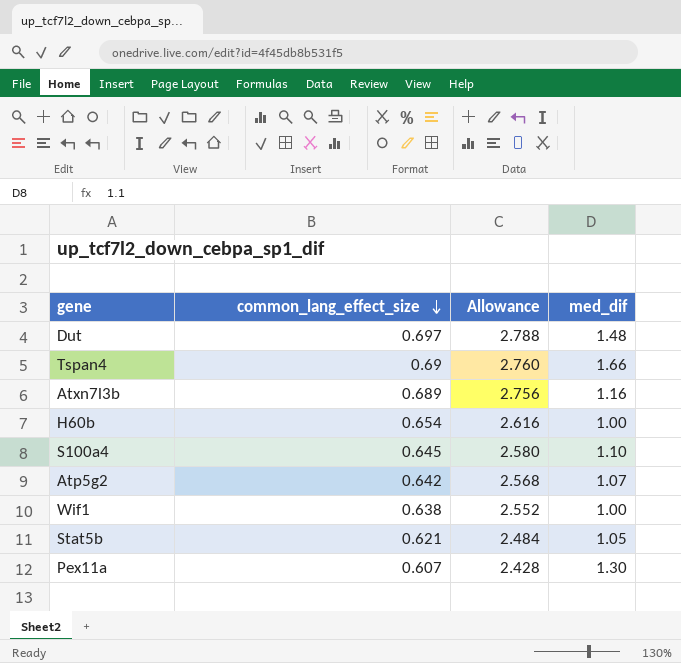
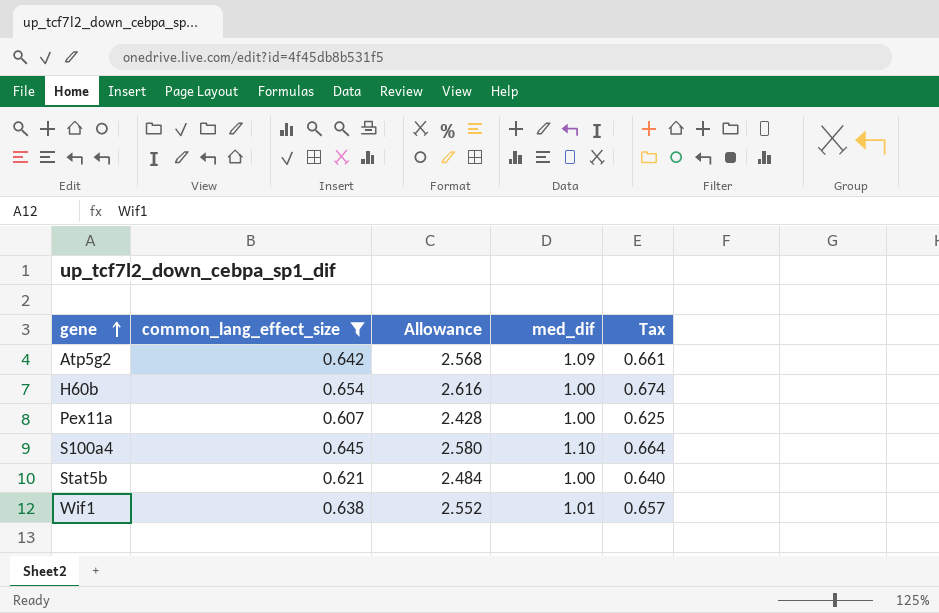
filter: none -> common_lang_effect_size <= 0.654
row order: common_lang_effect_size descending -> gene ascending
column Tax | formula: none -> [common_lang_effect_size] * 1.03
Atp5g2 | med_dif: 1.07 -> 1.09
Pex11a | med_dif: 1.30 -> 1.00
Stat5b | med_dif: 1.05 -> 1.00
Wif1 | med_dif: 1.00 -> 1.01

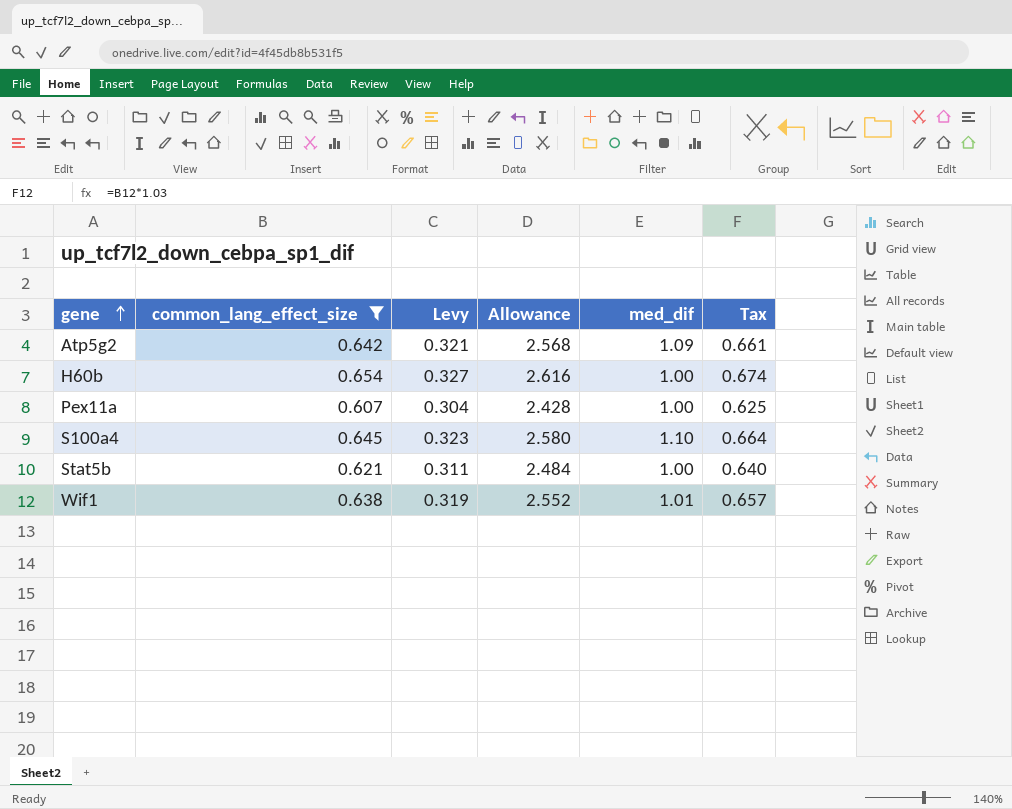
column Levy | formula: none -> [common_lang_effect_size] * 0.5

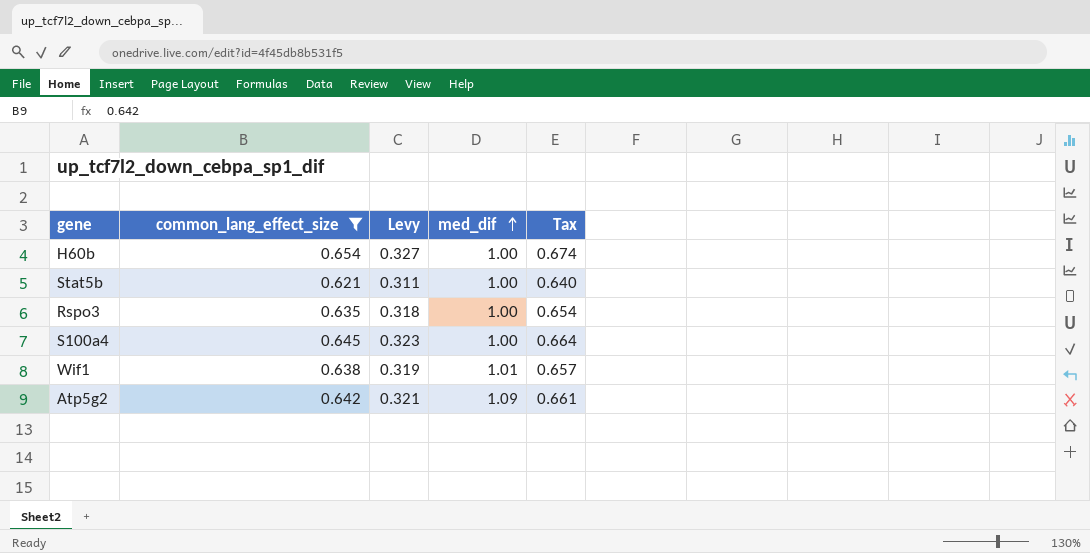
row order: gene ascending -> med_dif ascending
column Allowance | formula: [common_lang_effect_size] * 4 -> none
row Pex11a: 0.607 | 0.304 | 2.428 | 1.00 | 0.625 -> none
row Rspo3: none -> 0.635 | 0.318 | 1.00 | 0.654
S100a4 | med_dif: 1.10 -> 1.00

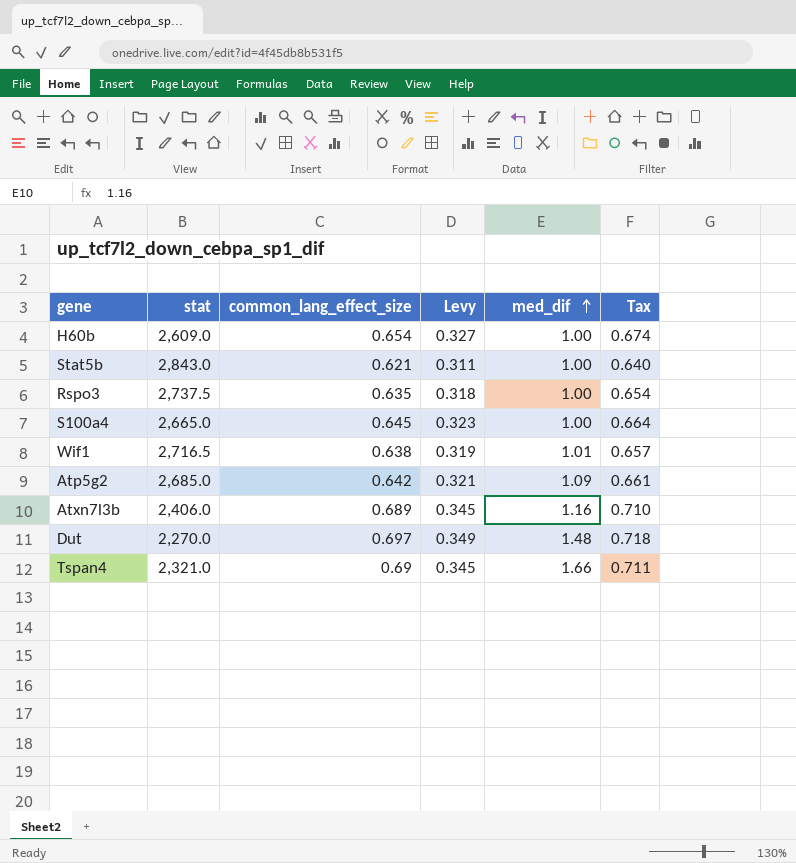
filter: common_lang_effect_size <= 0.654 -> none
column stat | position: none -> 2

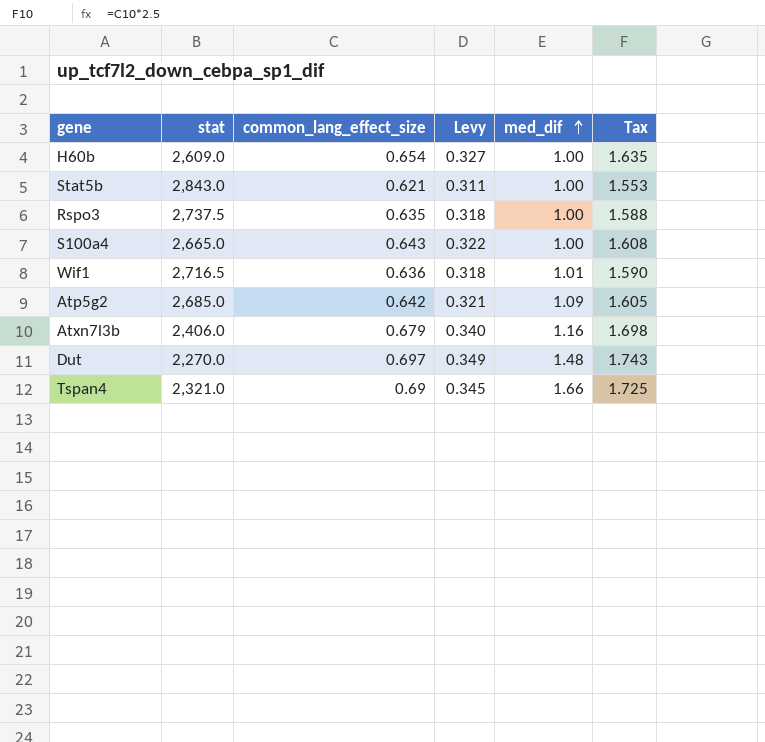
column Tax | formula: [common_lang_effect_size] * 1.03 -> [common_lang_effect_size] * 2.5
S100a4 | common_lang_effect_size: 0.645 -> 0.643
S100a4 | Levy: 0.323 -> 0.322
Wif1 | common_lang_effect_size: 0.638 -> 0.636
Wif1 | Levy: 0.319 -> 0.318
Atxn7l3b | common_lang_effect_size: 0.689 -> 0.679
Atxn7l3b | Levy: 0.345 -> 0.340

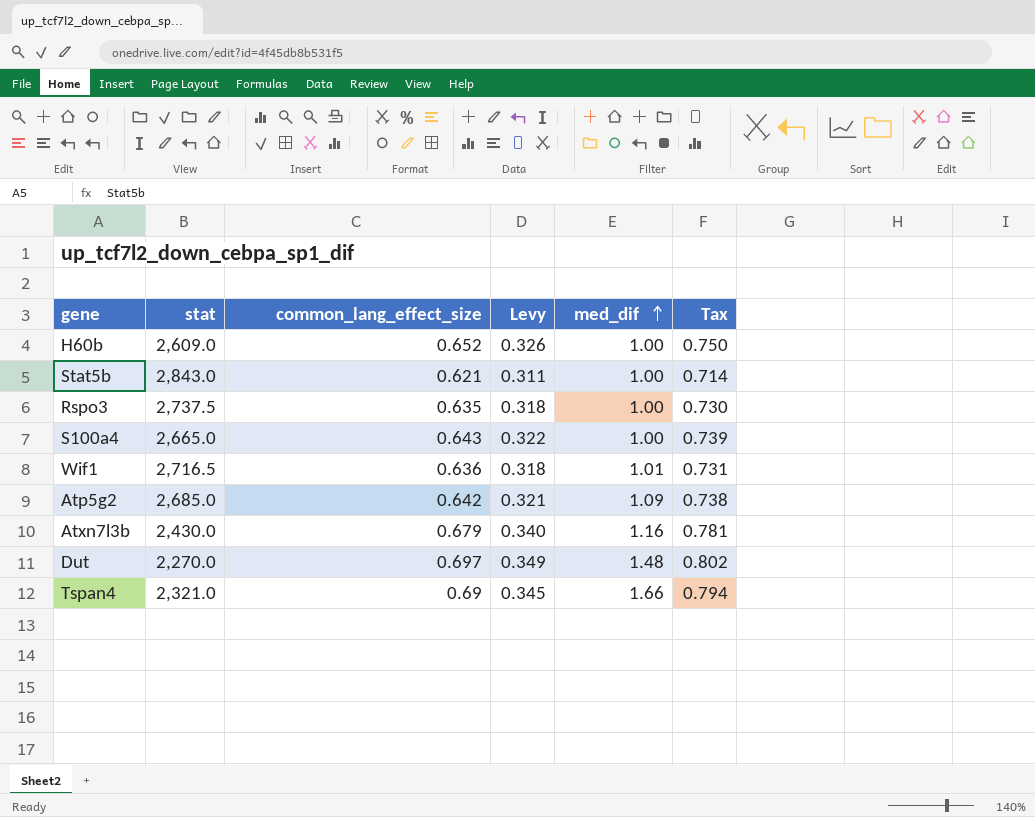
column Tax | formula: [common_lang_effect_size] * 2.5 -> [common_lang_effect_size] * 1.15
H60b | common_lang_effect_size: 0.654 -> 0.652
H60b | Levy: 0.327 -> 0.326
Atxn7l3b | stat: 2,406.0 -> 2,430.0

